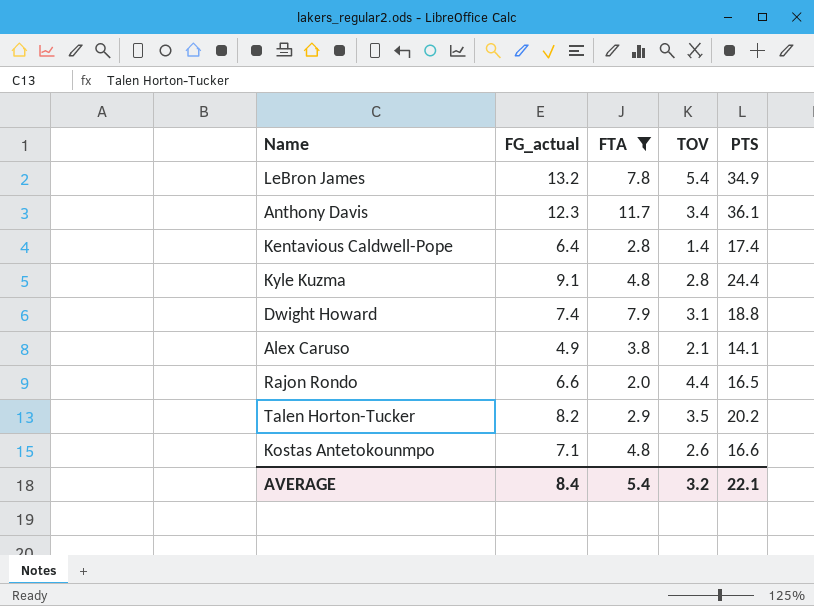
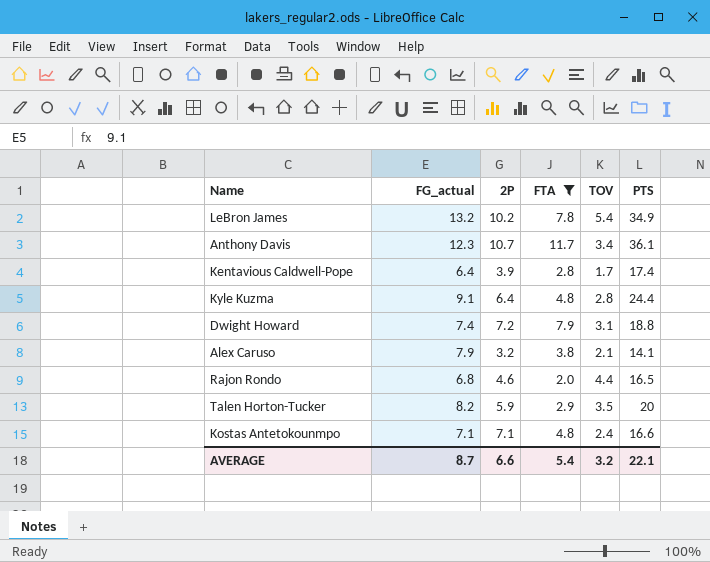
column 2P | position: none -> 3
Kentavious Caldwell-Pope | TOV: 1.4 -> 1.7
Alex Caruso | FG_actual: 4.9 -> 7.9
Rajon Rondo | FG_actual: 6.6 -> 6.8
Talen Horton-Tucker | PTS: 20.2 -> 20
Kostas Antetokounmpo | TOV: 2.6 -> 2.4
AVERAGE | FG_actual: 8.4 -> 8.7

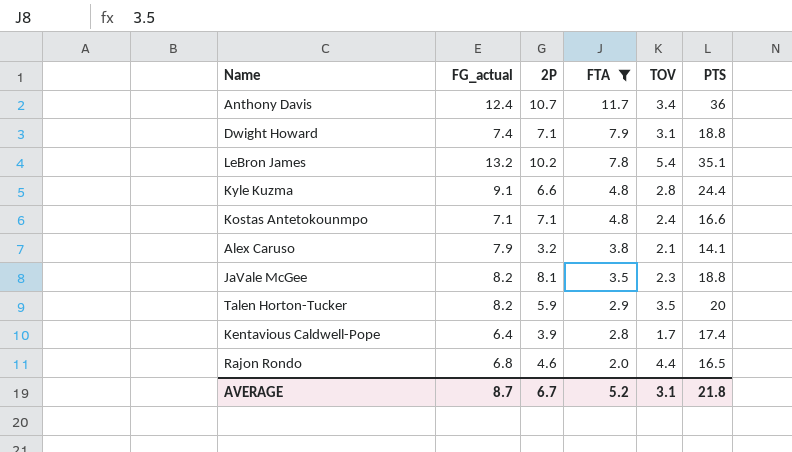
row order: none -> FTA descending
Anthony Davis | FG_actual: 12.3 -> 12.4
Anthony Davis | PTS: 36.1 -> 36
Dwight Howard | 2P: 7.2 -> 7.1
LeBron James | PTS: 34.9 -> 35.1
Kyle Kuzma | 2P: 6.4 -> 6.6
row JaVale McGee: none -> 8.2 | 8.1 | 3.5 | 2.3 | 18.8
AVERAGE | 2P: 6.6 -> 6.7
AVERAGE | FTA: 5.4 -> 5.2
AVERAGE | TOV: 3.2 -> 3.1
AVERAGE | PTS: 22.1 -> 21.8

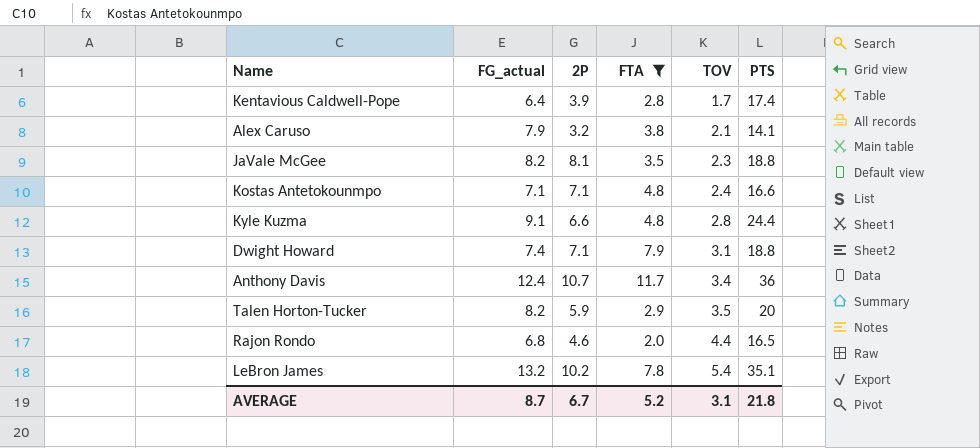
row order: FTA descending -> TOV ascending

